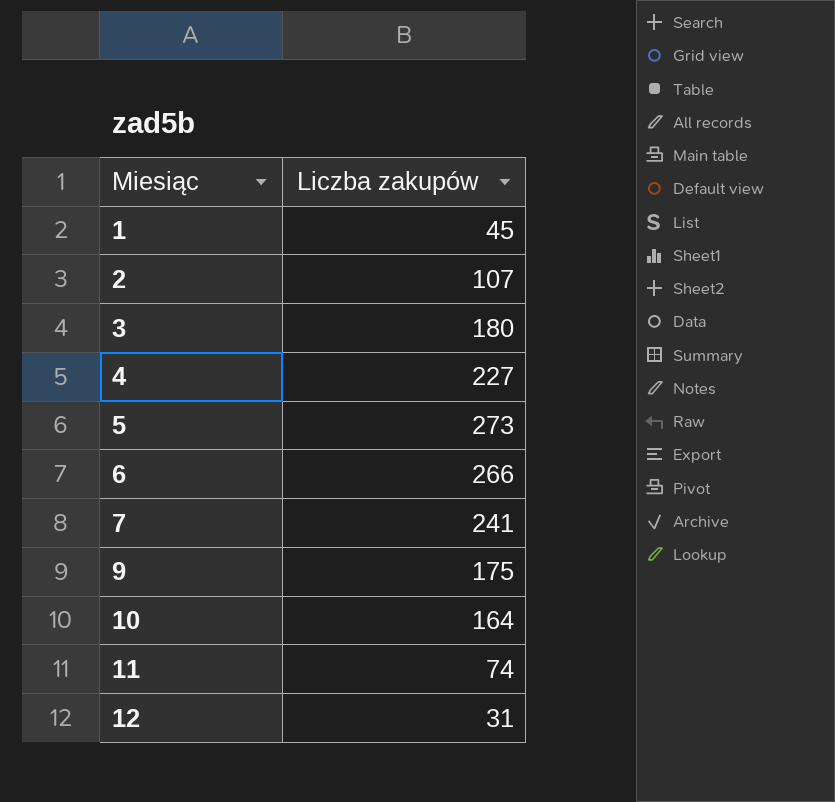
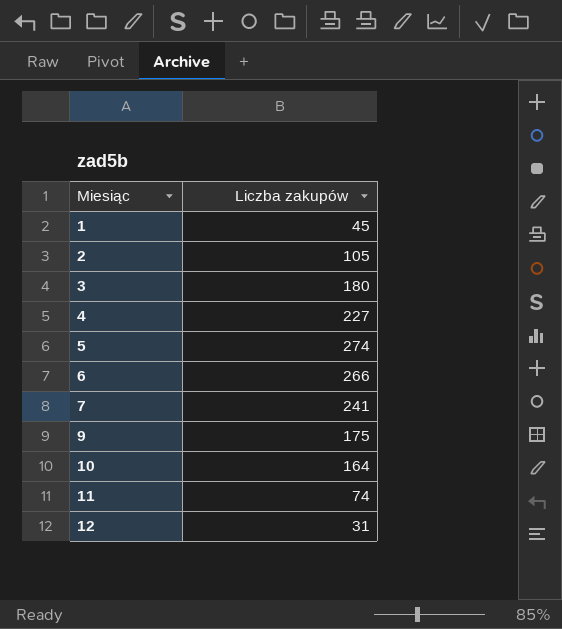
2 | Liczba zakupów: 107 -> 105
5 | Liczba zakupów: 273 -> 274

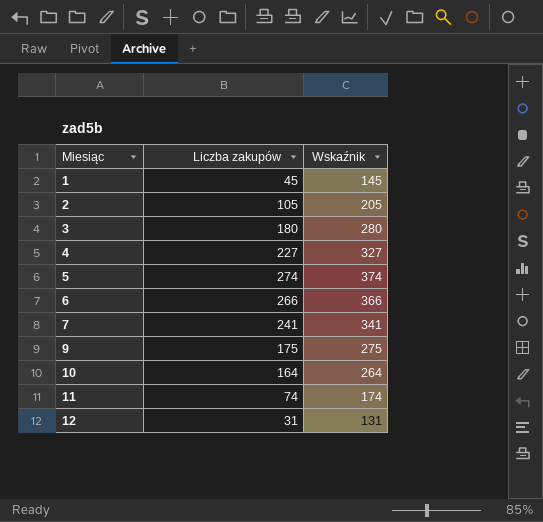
column Wskaźnik | formula: none -> [Liczba zakupów] + 100

